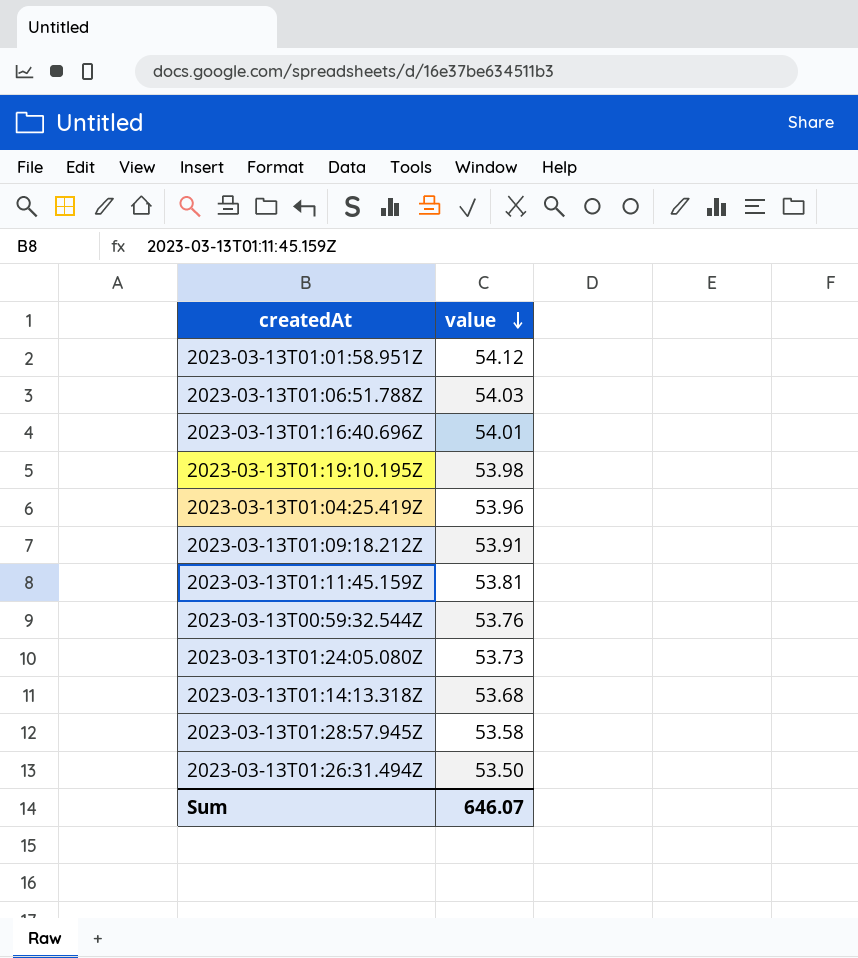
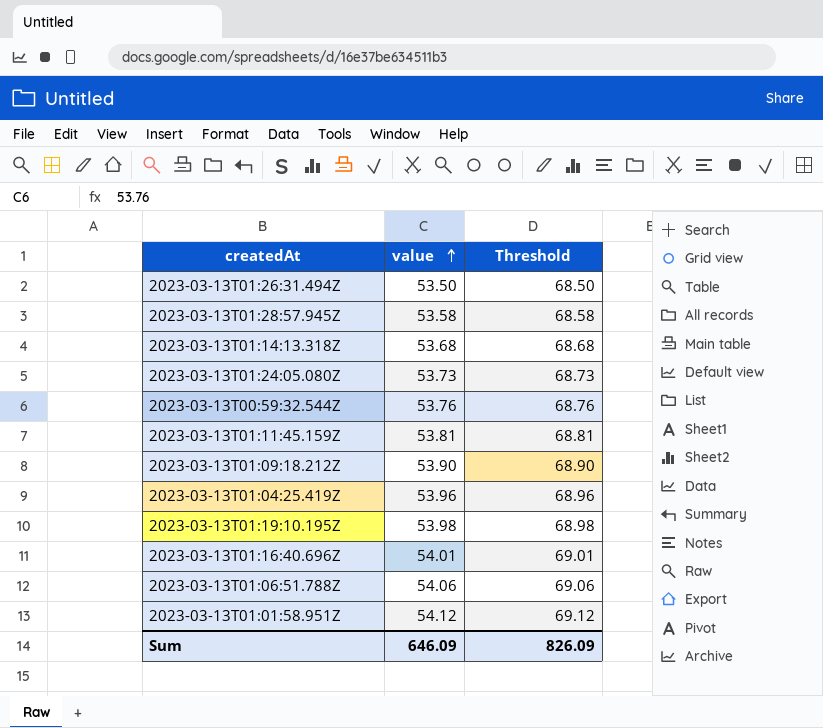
row order: value descending -> value ascending
column Threshold | formula: none -> [value] + 15
2023-03-13T01:09:18.212Z | value: 53.91 -> 53.90
2023-03-13T01:06:51.788Z | value: 54.03 -> 54.06
Sum | value: 646.07 -> 646.09

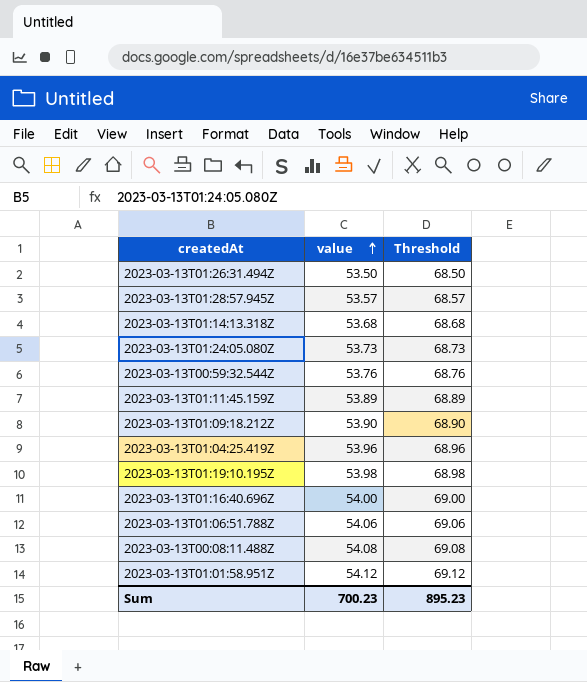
2023-03-13T01:28:57.945Z | value: 53.58 -> 53.57
2023-03-13T01:28:57.945Z | Threshold: 68.58 -> 68.57
2023-03-13T01:11:45.159Z | value: 53.81 -> 53.89
2023-03-13T01:11:45.159Z | Threshold: 68.81 -> 68.89
2023-03-13T01:16:40.696Z | value: 54.01 -> 54.00
2023-03-13T01:16:40.696Z | Threshold: 69.01 -> 69.00
row 2023-03-13T00:08:11.488Z: none -> 54.08 | 69.08
Sum | value: 646.09 -> 700.23
Sum | Threshold: 826.09 -> 895.23

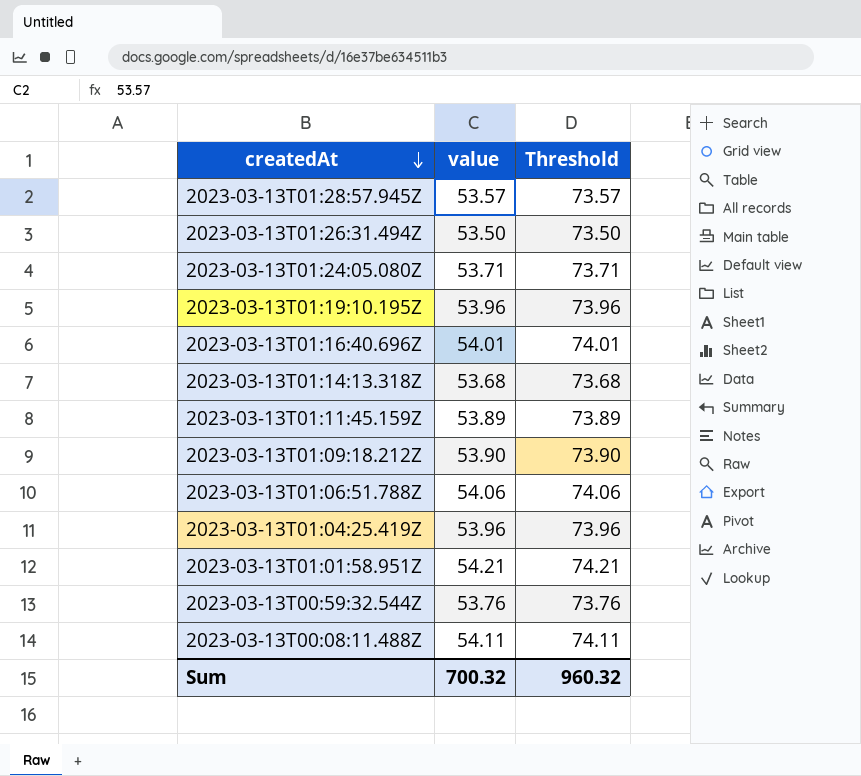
row order: value ascending -> createdAt descending
column Threshold | formula: [value] + 15 -> [value] + 20
2023-03-13T01:24:05.080Z | value: 53.73 -> 53.71
2023-03-13T01:19:10.195Z | value: 53.98 -> 53.96
2023-03-13T01:16:40.696Z | value: 54.00 -> 54.01
2023-03-13T01:01:58.951Z | value: 54.12 -> 54.21
2023-03-13T00:08:11.488Z | value: 54.08 -> 54.11
Sum | value: 700.23 -> 700.32
Sum | Threshold: 895.23 -> 960.32

